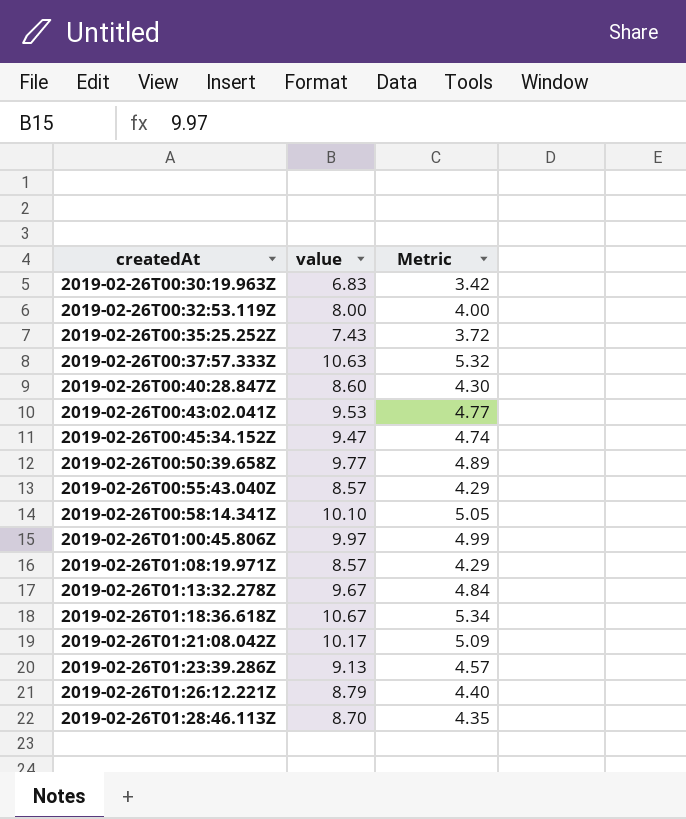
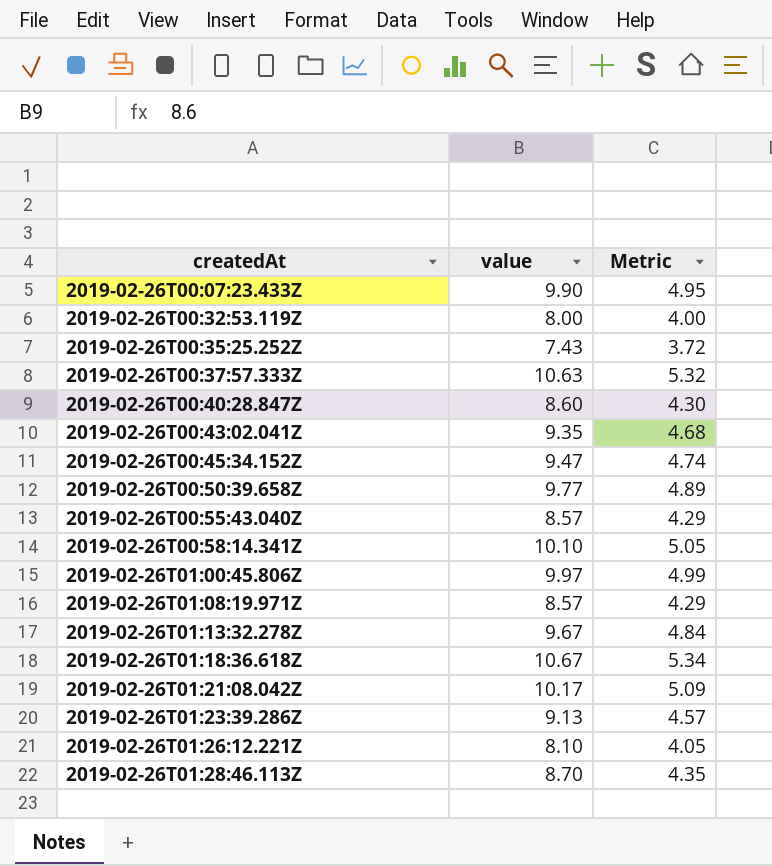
row 2019-02-26T00:30:19.963Z: 6.83 | 3.42 -> none
row 2019-02-26T00:07:23.433Z: none -> 9.90 | 4.95
2019-02-26T00:43:02.041Z | value: 9.53 -> 9.35
2019-02-26T00:43:02.041Z | Metric: 4.77 -> 4.68
2019-02-26T01:26:12.221Z | value: 8.79 -> 8.10
2019-02-26T01:26:12.221Z | Metric: 4.40 -> 4.05

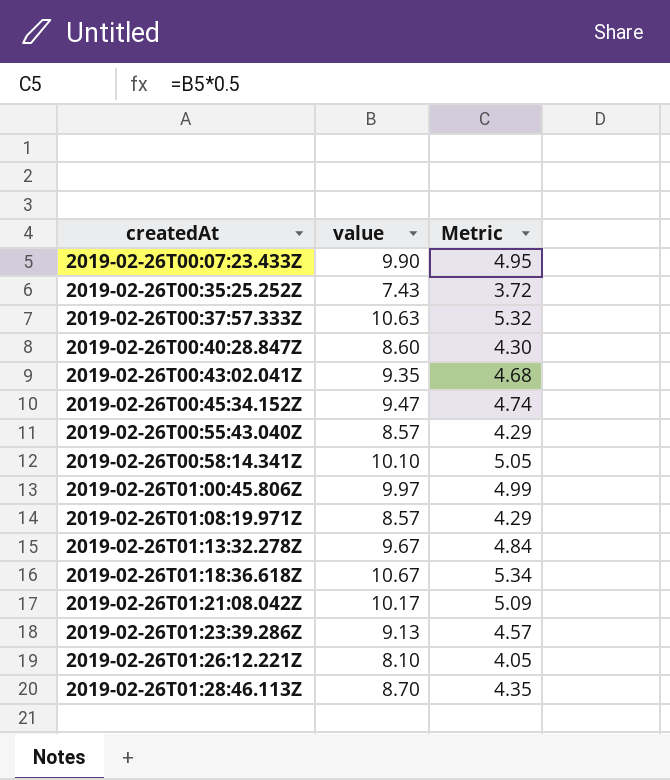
row 2019-02-26T00:32:53.119Z: 8.00 | 4.00 -> none
row 2019-02-26T00:50:39.658Z: 9.77 | 4.89 -> none

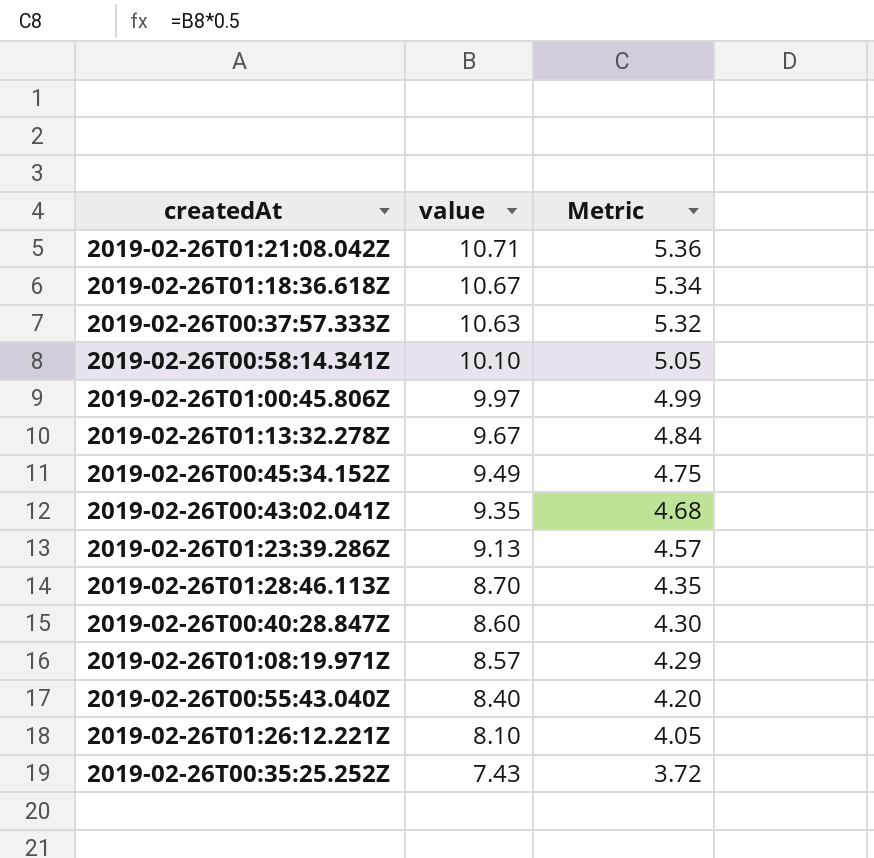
row order: createdAt ascending -> value descending
row 2019-02-26T00:07:23.433Z: 9.90 | 4.95 -> none
2019-02-26T01:21:08.042Z | value: 10.17 -> 10.71
2019-02-26T01:21:08.042Z | Metric: 5.09 -> 5.36
2019-02-26T00:45:34.152Z | value: 9.47 -> 9.49
2019-02-26T00:45:34.152Z | Metric: 4.74 -> 4.75
2019-02-26T00:55:43.040Z | value: 8.57 -> 8.40
2019-02-26T00:55:43.040Z | Metric: 4.29 -> 4.20

